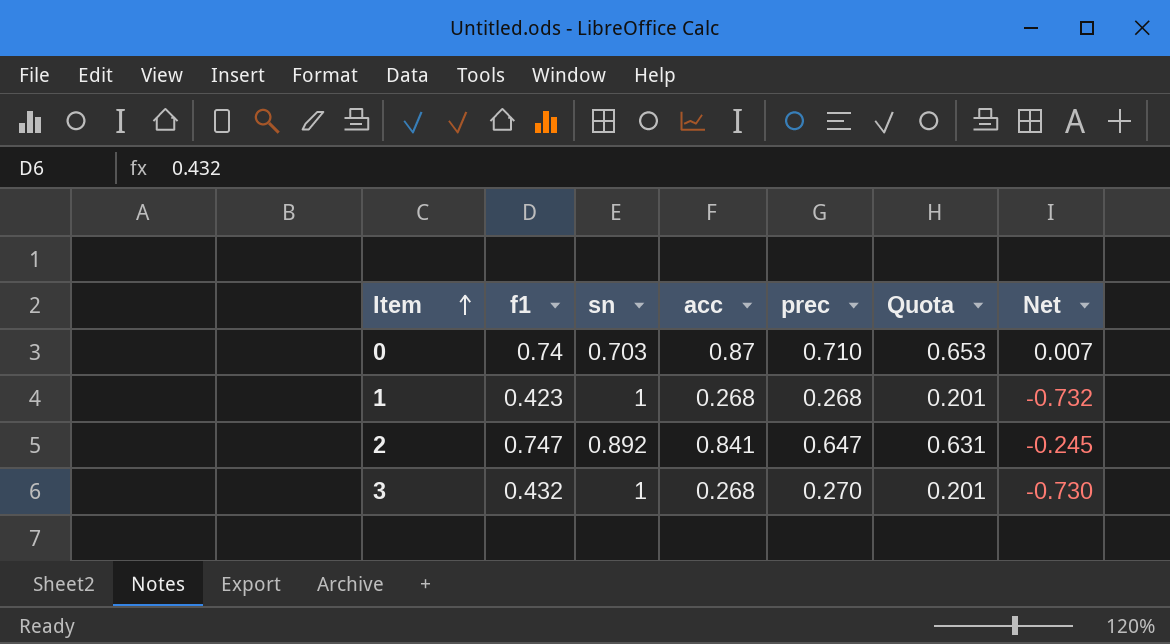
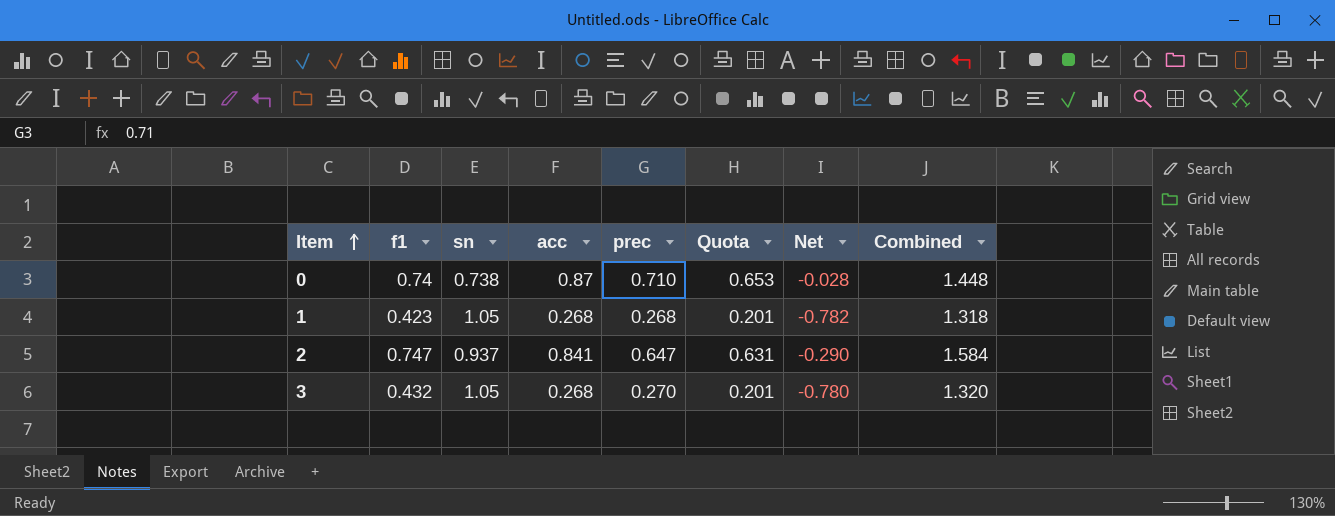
column Combined | formula: none -> [sn] + [prec]
0 | sn: 0.703 -> 0.738
0 | Net: 0.007 -> -0.028
1 | sn: 1 -> 1.05
1 | Net: -0.732 -> -0.782
2 | sn: 0.892 -> 0.937
2 | Net: -0.245 -> -0.290
3 | sn: 1 -> 1.05
3 | Net: -0.730 -> -0.780

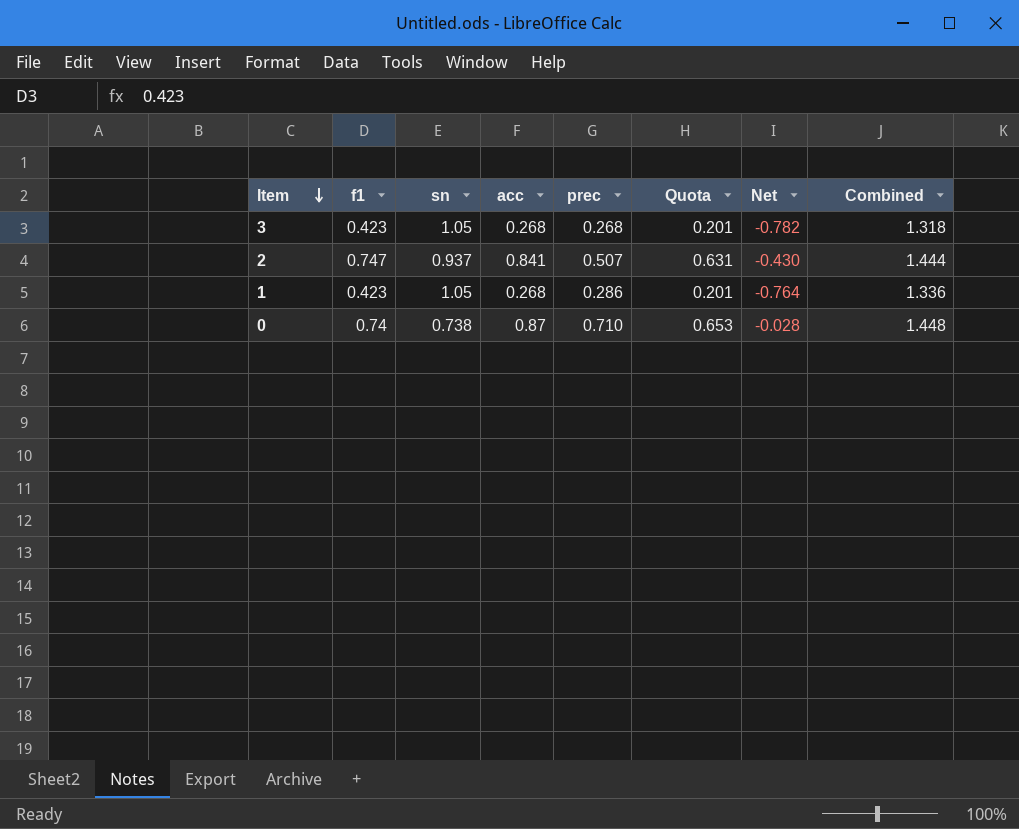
row order: Item ascending -> Item descending
3 | f1: 0.432 -> 0.423
3 | prec: 0.270 -> 0.268
3 | Net: -0.780 -> -0.782
3 | Combined: 1.320 -> 1.318
2 | prec: 0.647 -> 0.507
2 | Net: -0.290 -> -0.430
2 | Combined: 1.584 -> 1.444
1 | prec: 0.268 -> 0.286
1 | Net: -0.782 -> -0.764
1 | Combined: 1.318 -> 1.336

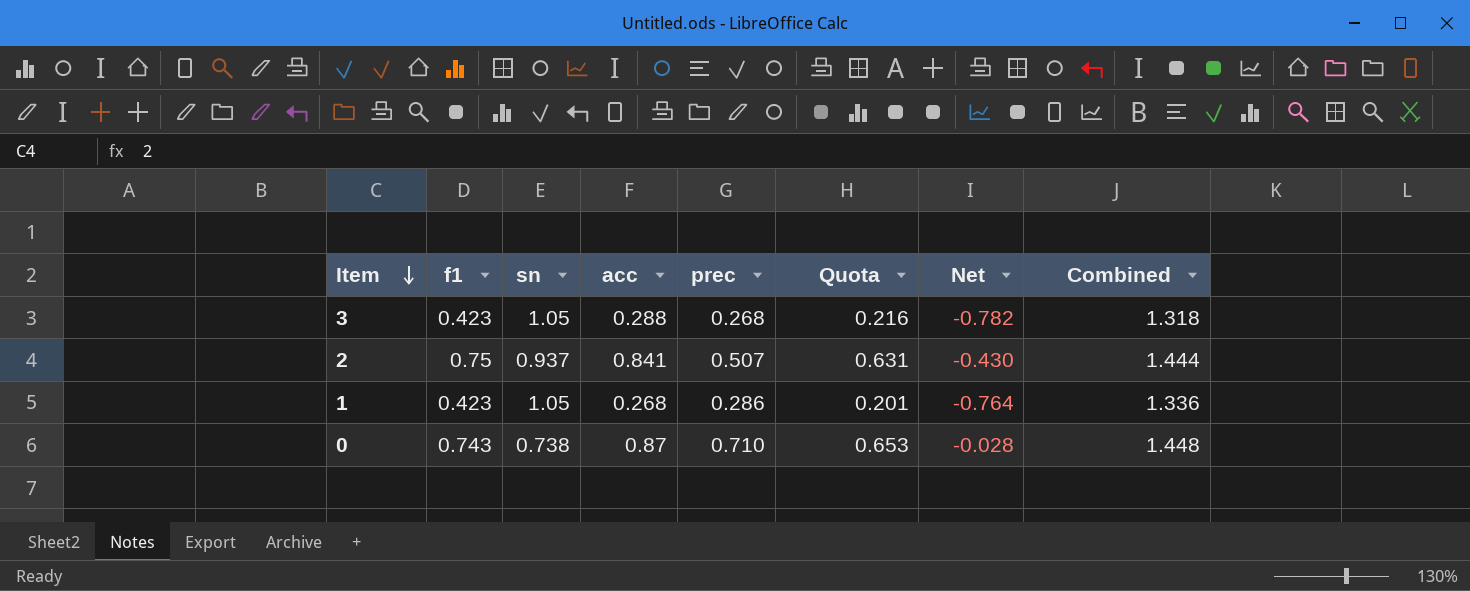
3 | acc: 0.268 -> 0.288
3 | Quota: 0.201 -> 0.216
2 | f1: 0.747 -> 0.75
0 | f1: 0.74 -> 0.743

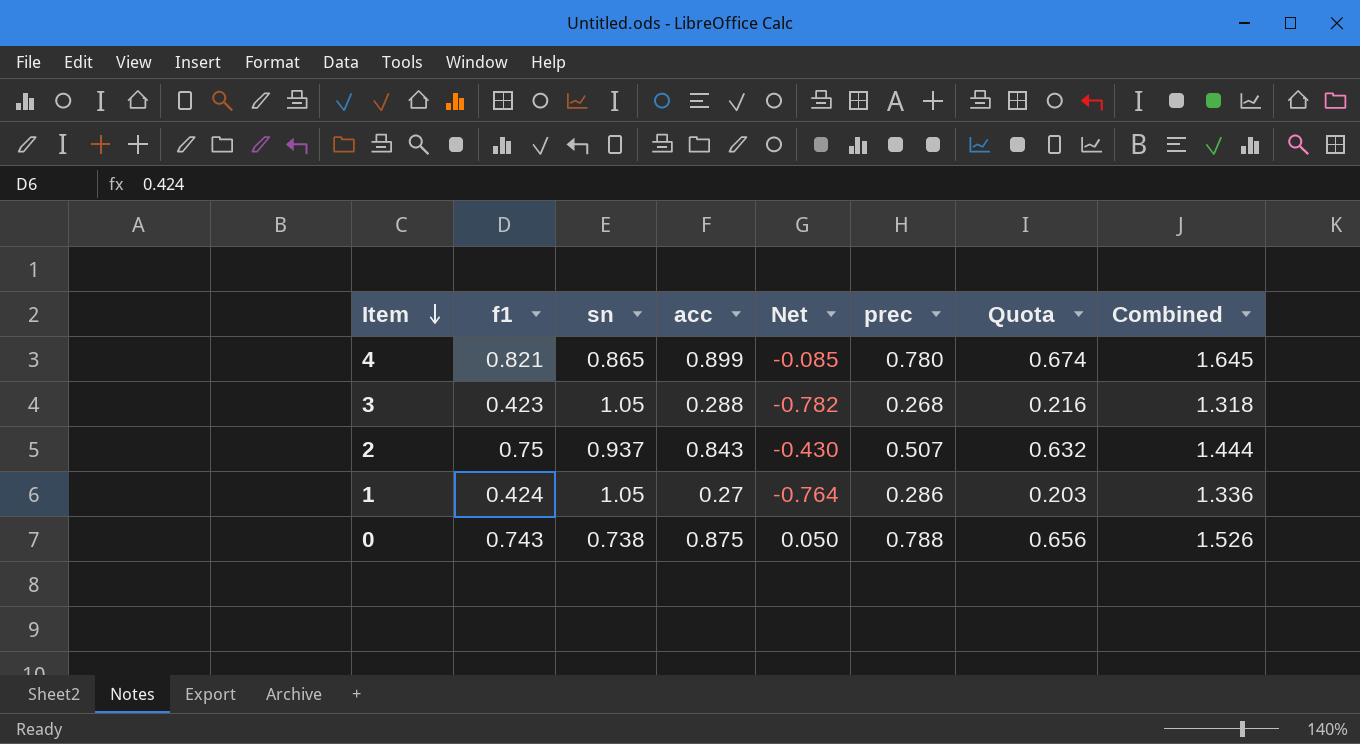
column Net | position: 7 -> 5
row 4: none -> 0.821 | 0.865 | 0.899 | -0.085 | 0.780 | 0.674 | 1.645
2 | acc: 0.841 -> 0.843
2 | Quota: 0.631 -> 0.632
1 | f1: 0.423 -> 0.424
1 | acc: 0.268 -> 0.27
1 | Quota: 0.201 -> 0.203
0 | acc: 0.87 -> 0.875
0 | Net: -0.028 -> 0.050
0 | prec: 0.710 -> 0.788
0 | Quota: 0.653 -> 0.656
0 | Combined: 1.448 -> 1.526

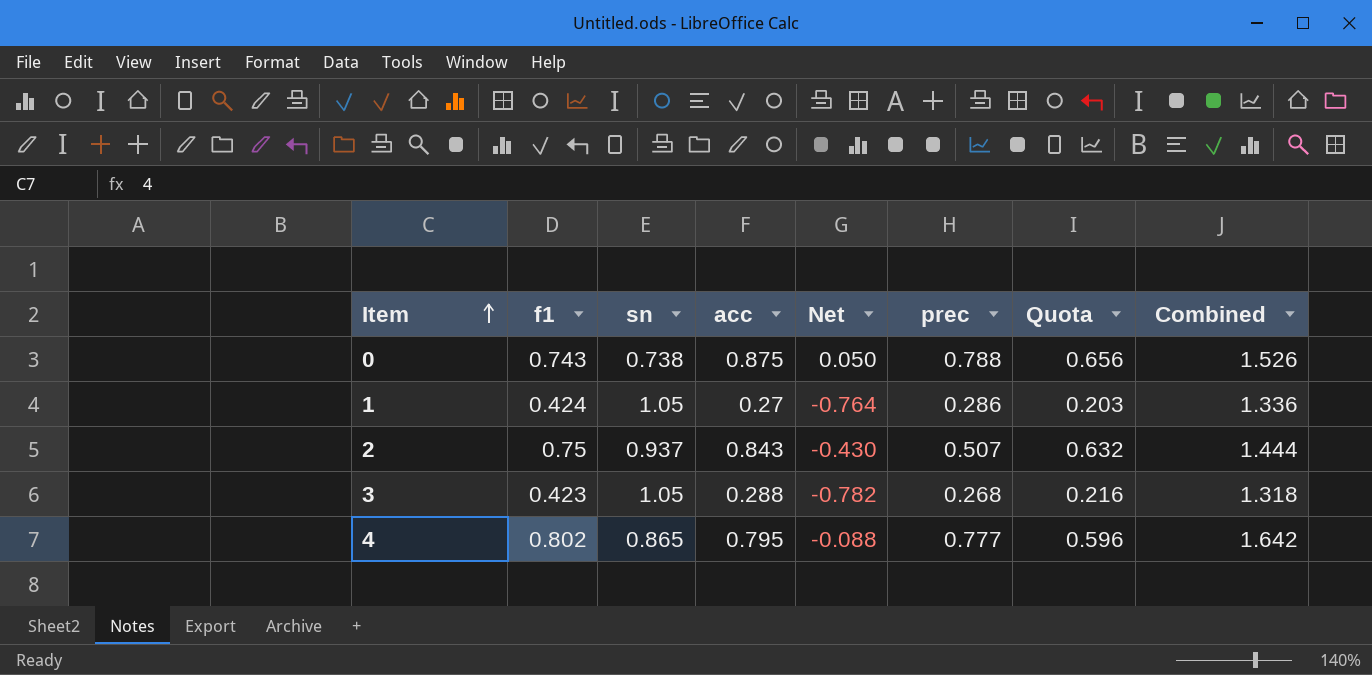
row order: Item descending -> Item ascending
4 | f1: 0.821 -> 0.802
4 | acc: 0.899 -> 0.795
4 | Net: -0.085 -> -0.088
4 | prec: 0.780 -> 0.777
4 | Quota: 0.674 -> 0.596
4 | Combined: 1.645 -> 1.642

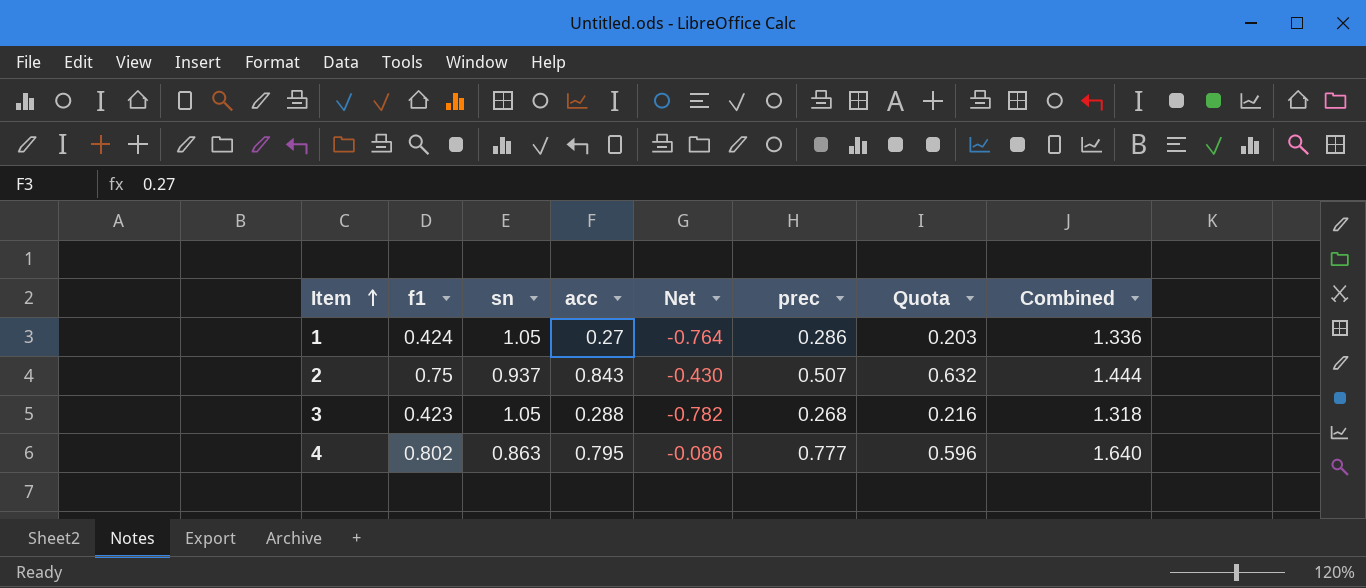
row 0: 0.743 | 0.738 | 0.875 | 0.050 | 0.788 | 0.656 | 1.526 -> none
4 | sn: 0.865 -> 0.863
4 | Net: -0.088 -> -0.086
4 | Combined: 1.642 -> 1.640

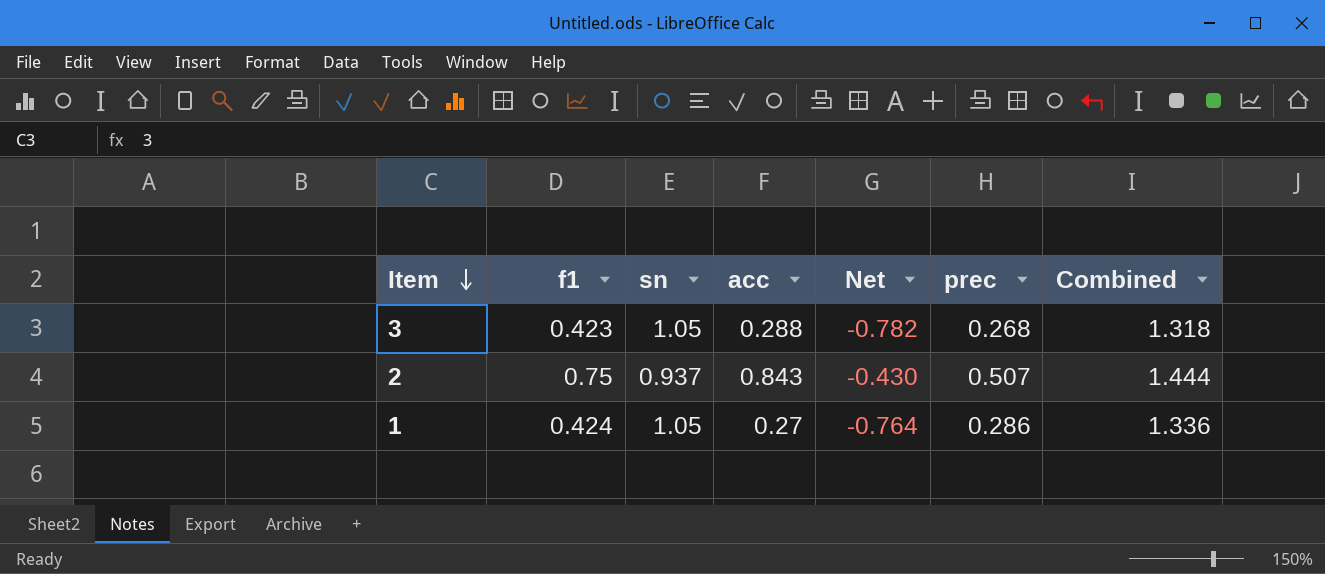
row order: Item ascending -> Item descending
column Quota | formula: [acc] * 0.75 -> none
row 4: 0.802 | 0.863 | 0.795 | -0.086 | 0.777 | 0.596 | 1.640 -> none

